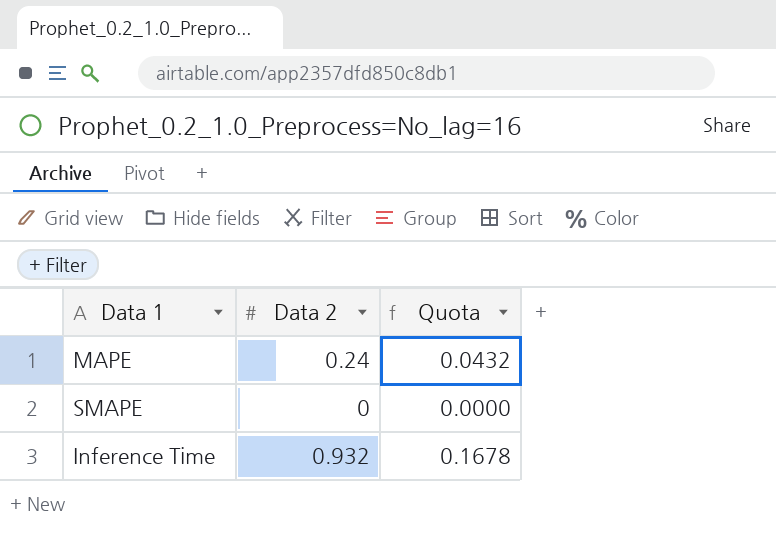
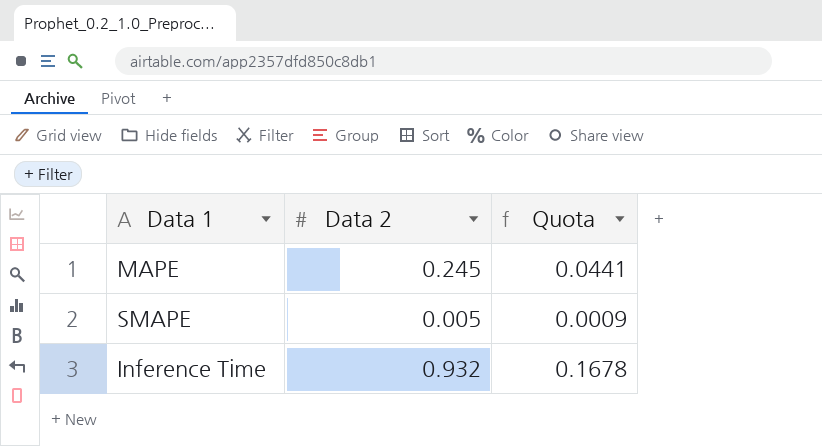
MAPE | Data 2: 0.24 -> 0.245
MAPE | Quota: 0.0432 -> 0.0441
SMAPE | Data 2: 0 -> 0.005
SMAPE | Quota: 0.0000 -> 0.0009

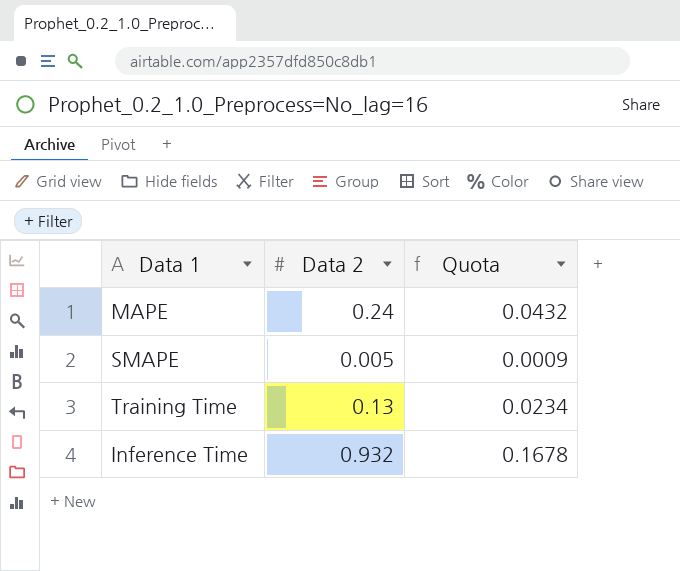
MAPE | Data 2: 0.245 -> 0.24
MAPE | Quota: 0.0441 -> 0.0432
row Training Time: none -> 0.13 | 0.0234

